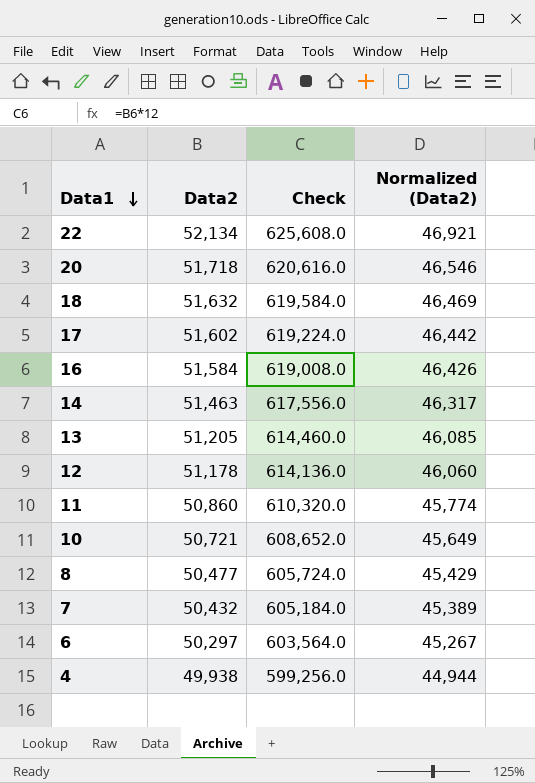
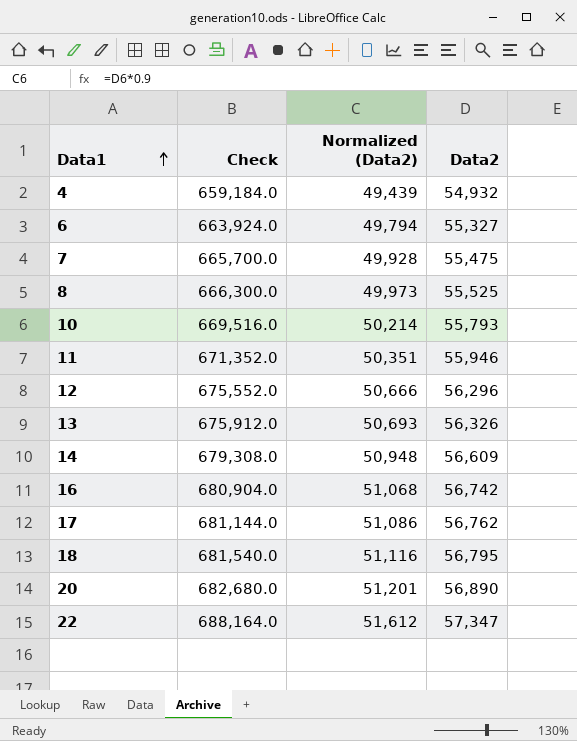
row order: Data1 descending -> Data1 ascending
column Data2 | position: 2 -> 4
4 | Check: 599,256.0 -> 659,184.0
4 | Normalized (Data2): 44,944 -> 49,439
4 | Data2: 49,938 -> 54,932
6 | Check: 603,564.0 -> 663,924.0
6 | Normalized (Data2): 45,267 -> 49,794
6 | Data2: 50,297 -> 55,327
7 | Check: 605,184.0 -> 665,700.0
7 | Normalized (Data2): 45,389 -> 49,928
7 | Data2: 50,432 -> 55,475
8 | Check: 605,724.0 -> 666,300.0
8 | Normalized (Data2): 45,429 -> 49,973
8 | Data2: 50,477 -> 55,525
10 | Check: 608,652.0 -> 669,516.0
10 | Normalized (Data2): 45,649 -> 50,214
10 | Data2: 50,721 -> 55,793
11 | Check: 610,320.0 -> 671,352.0
11 | Normalized (Data2): 45,774 -> 50,351
11 | Data2: 50,860 -> 55,946
12 | Check: 614,136.0 -> 675,552.0
12 | Normalized (Data2): 46,060 -> 50,666
12 | Data2: 51,178 -> 56,296
13 | Check: 614,460.0 -> 675,912.0
13 | Normalized (Data2): 46,085 -> 50,693
13 | Data2: 51,205 -> 56,326
14 | Check: 617,556.0 -> 679,308.0
14 | Normalized (Data2): 46,317 -> 50,948
14 | Data2: 51,463 -> 56,609
16 | Check: 619,008.0 -> 680,904.0
16 | Normalized (Data2): 46,426 -> 51,068
16 | Data2: 51,584 -> 56,742
17 | Check: 619,224.0 -> 681,144.0
17 | Normalized (Data2): 46,442 -> 51,086
17 | Data2: 51,602 -> 56,762
18 | Check: 619,584.0 -> 681,540.0
18 | Normalized (Data2): 46,469 -> 51,116
18 | Data2: 51,632 -> 56,795
20 | Check: 620,616.0 -> 682,680.0
20 | Normalized (Data2): 46,546 -> 51,201
20 | Data2: 51,718 -> 56,890
22 | Check: 625,608.0 -> 688,164.0
22 | Normalized (Data2): 46,921 -> 51,612
22 | Data2: 52,134 -> 57,347

